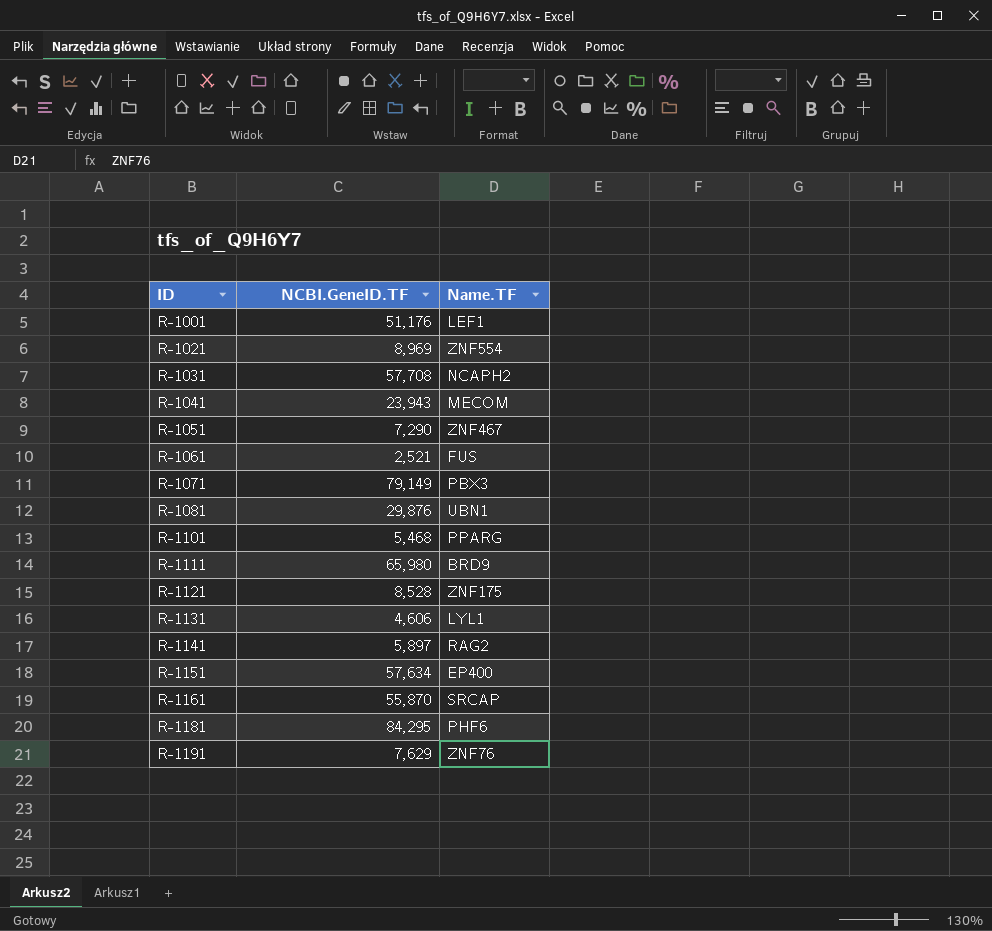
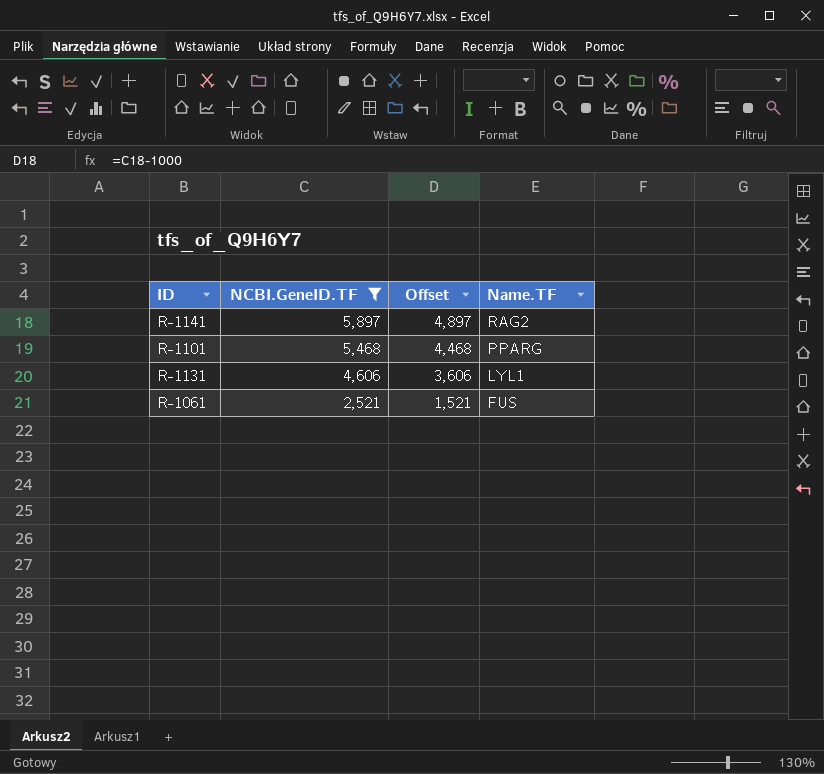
filter: none -> NCBI.GeneID.TF <= 5,897
row order: ID ascending -> NCBI.GeneID.TF descending
column Offset | formula: none -> [NCBI.GeneID.TF] - 1000

